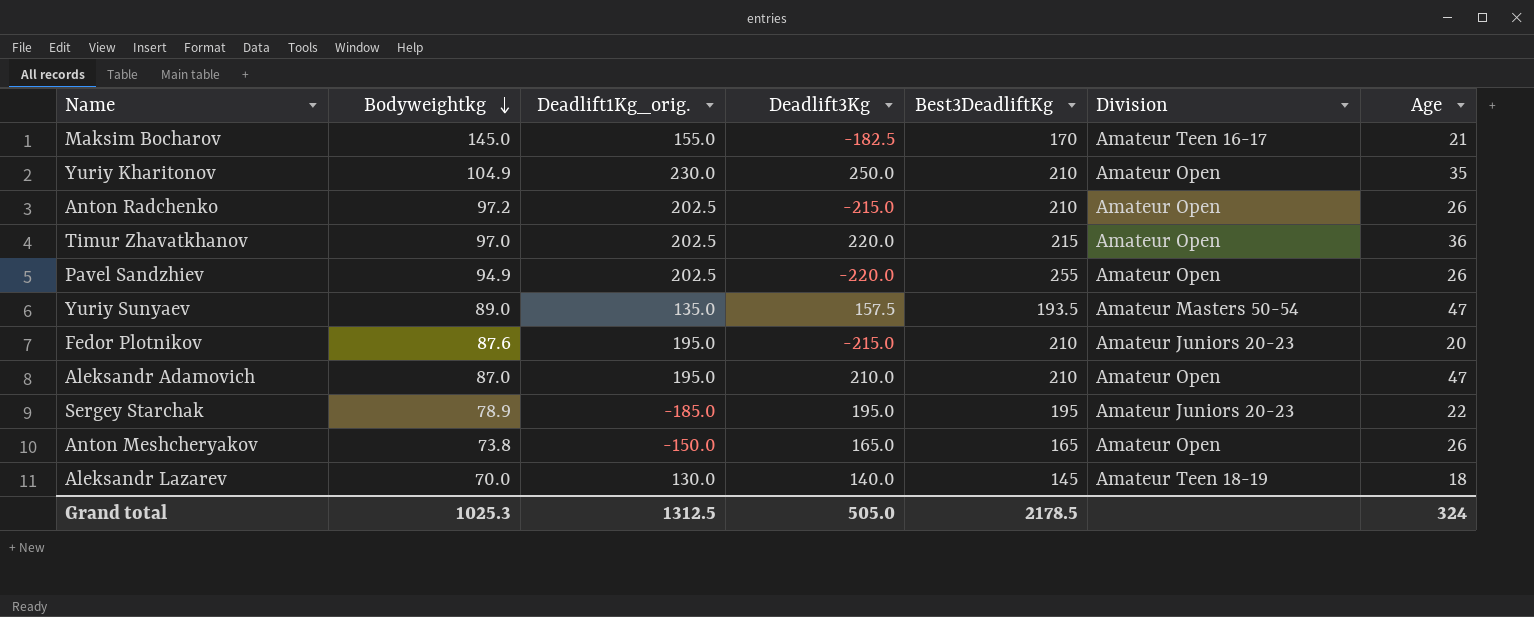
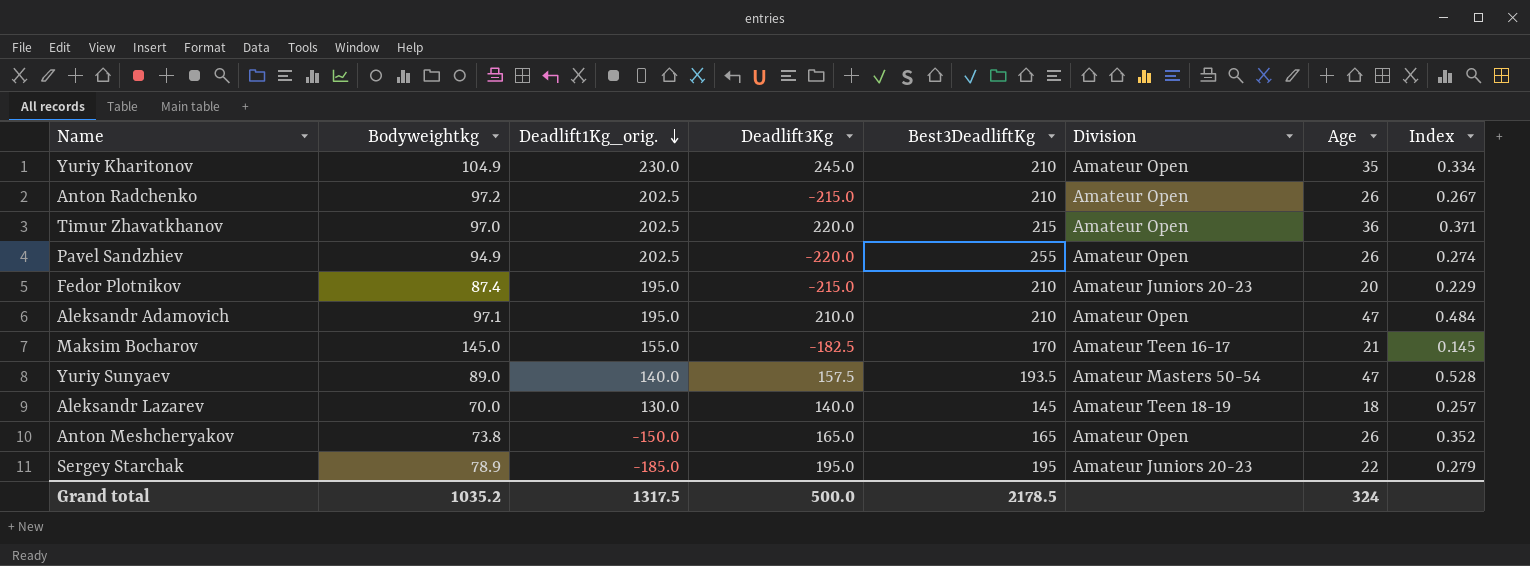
row order: Bodyweightkg descending -> Deadlift1Kg_orig. descending
column Index | formula: none -> [Age] / [Bodyweightkg]
Yuriy Kharitonov | Deadlift3Kg: 250.0 -> 245.0
Fedor Plotnikov | Bodyweightkg: 87.6 -> 87.4
Aleksandr Adamovich | Bodyweightkg: 87.0 -> 97.1
Yuriy Sunyaev | Deadlift1Kg_orig.: 135.0 -> 140.0
Grand total | Bodyweightkg: 1025.3 -> 1035.2
Grand total | Deadlift1Kg_orig.: 1312.5 -> 1317.5
Grand total | Deadlift3Kg: 505.0 -> 500.0

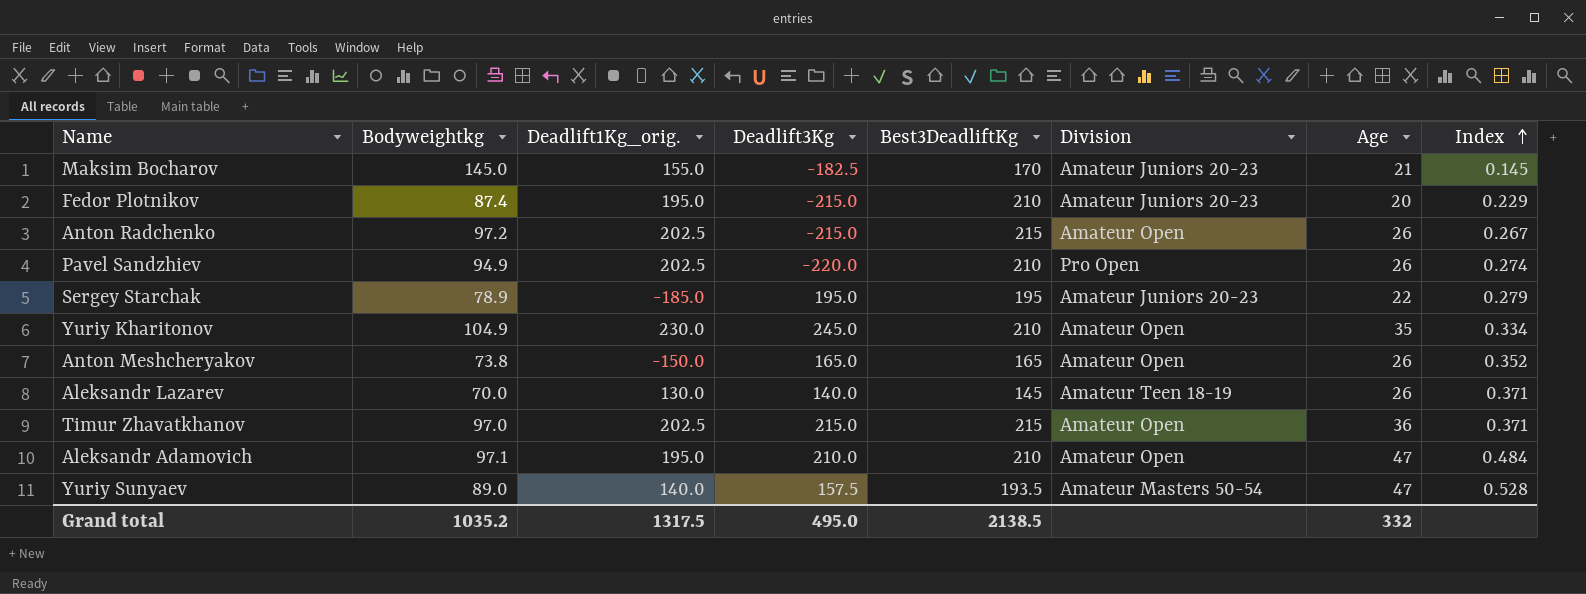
row order: Deadlift1Kg_orig. descending -> Index ascending
Maksim Bocharov | Division: Amateur Teen 16-17 -> Amateur Juniors 20-23
Anton Radchenko | Best3DeadliftKg: 210 -> 215
Pavel Sandzhiev | Best3DeadliftKg: 255 -> 210
Pavel Sandzhiev | Division: Amateur Open -> Pro Open
Aleksandr Lazarev | Age: 18 -> 26
Aleksandr Lazarev | Index: 0.257 -> 0.371
Timur Zhavatkhanov | Deadlift3Kg: 220.0 -> 215.0
Grand total | Deadlift3Kg: 500.0 -> 495.0
Grand total | Best3DeadliftKg: 2178.5 -> 2138.5
Grand total | Age: 324 -> 332

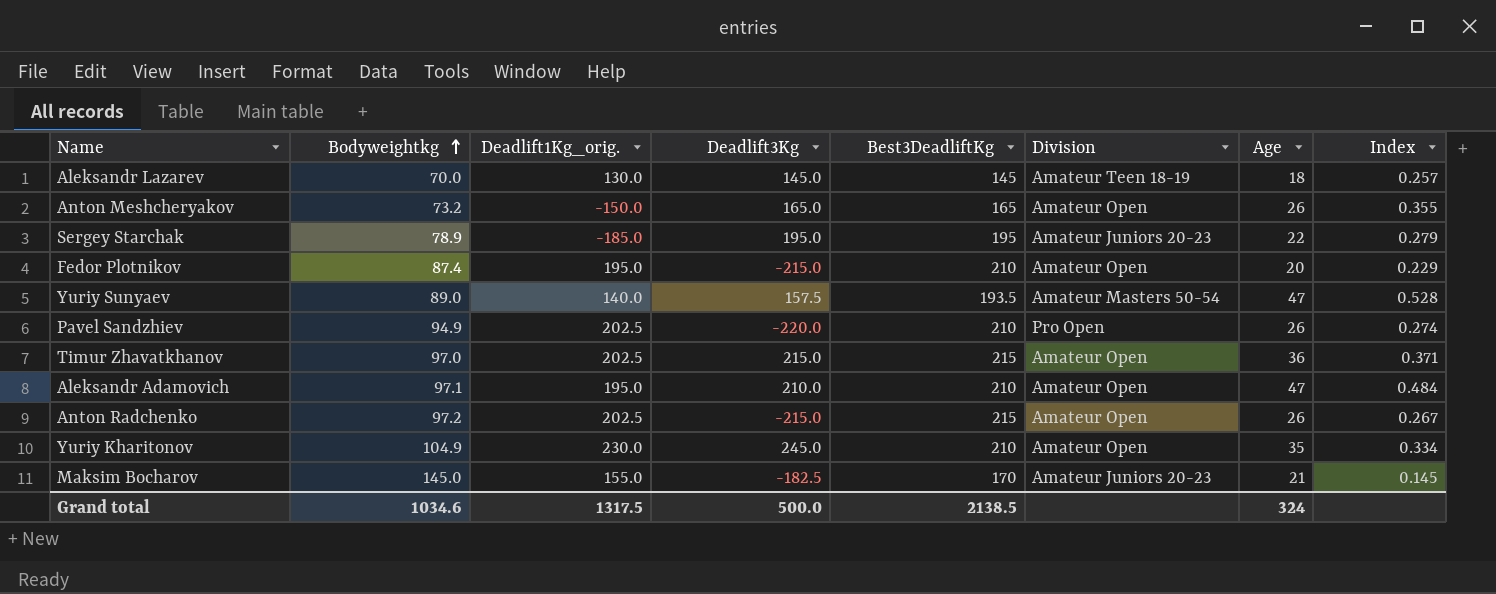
row order: Index ascending -> Bodyweightkg ascending
Aleksandr Lazarev | Deadlift3Kg: 140.0 -> 145.0
Aleksandr Lazarev | Age: 26 -> 18
Aleksandr Lazarev | Index: 0.371 -> 0.257
Anton Meshcheryakov | Bodyweightkg: 73.8 -> 73.2
Anton Meshcheryakov | Index: 0.352 -> 0.355
Fedor Plotnikov | Division: Amateur Juniors 20-23 -> Amateur Open
Grand total | Bodyweightkg: 1035.2 -> 1034.6
Grand total | Deadlift3Kg: 495.0 -> 500.0
Grand total | Age: 332 -> 324

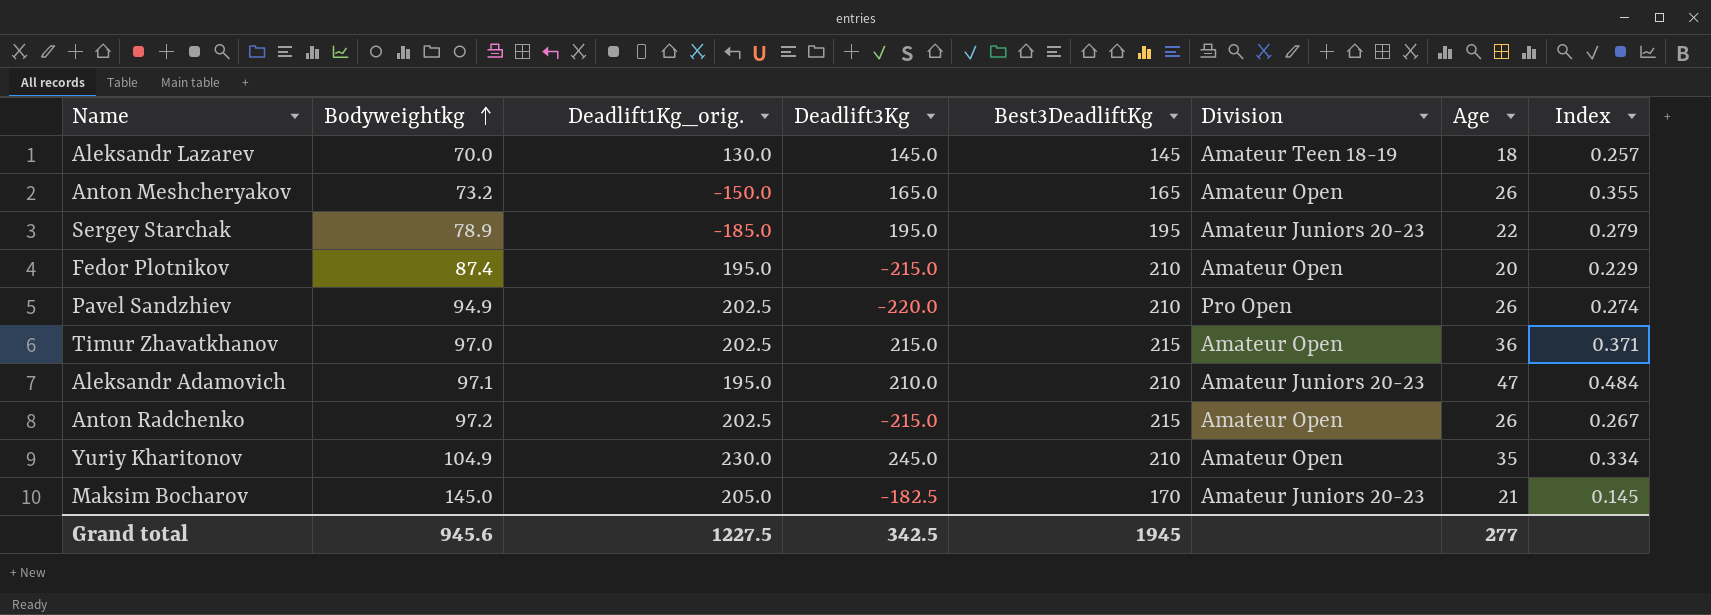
row Yuriy Sunyaev: 89.0 | 140.0 | 157.5 | 193.5 | Amateur Masters 50-54 | 47 | 0.528 -> none
Aleksandr Adamovich | Division: Amateur Open -> Amateur Juniors 20-23
Maksim Bocharov | Deadlift1Kg_orig.: 155.0 -> 205.0
Grand total | Bodyweightkg: 1034.6 -> 945.6
Grand total | Deadlift1Kg_orig.: 1317.5 -> 1227.5
Grand total | Deadlift3Kg: 500.0 -> 342.5
Grand total | Best3DeadliftKg: 2138.5 -> 1945
Grand total | Age: 324 -> 277

